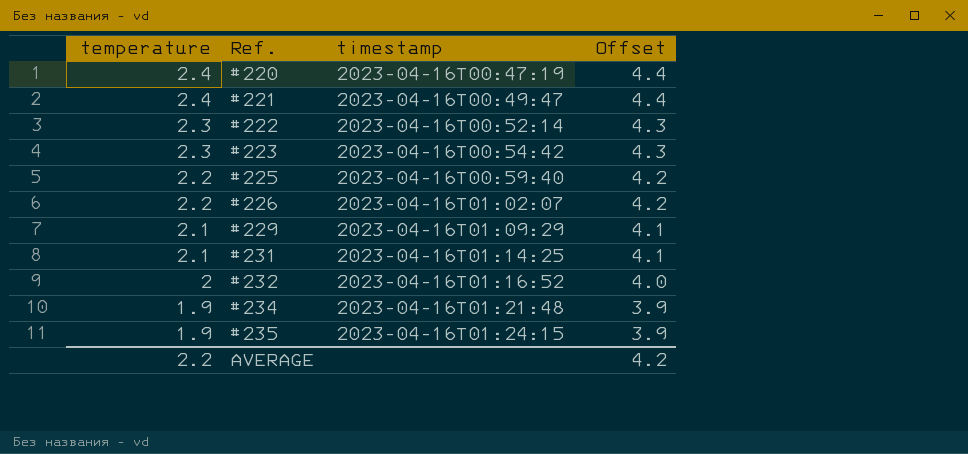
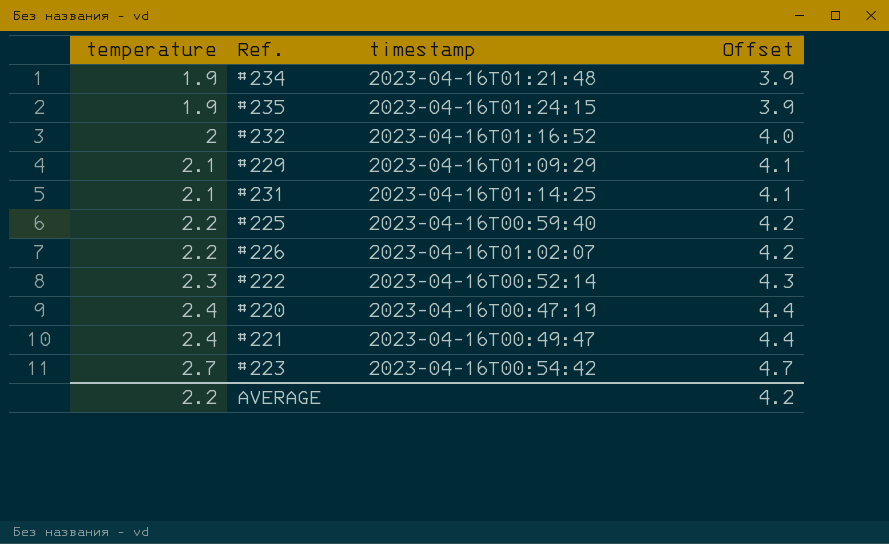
row order: temperature descending -> temperature ascending
#223 | temperature: 2.3 -> 2.7
#223 | Offset: 4.3 -> 4.7

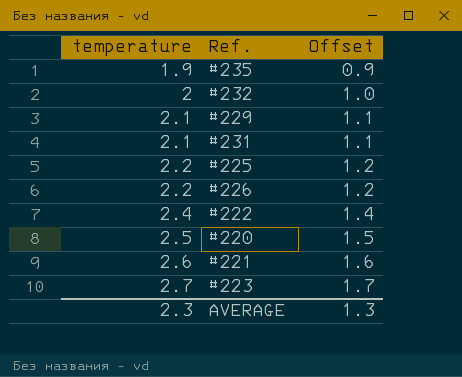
column timestamp | position: 3 -> none
column Offset | formula: [temperature] + 2 -> [temperature] - 1
row #234: 1.9 | 2023-04-16T01:21:48 | 3.9 -> none
#222 | temperature: 2.3 -> 2.4
#220 | temperature: 2.4 -> 2.5
#221 | temperature: 2.4 -> 2.6
AVERAGE | temperature: 2.2 -> 2.3
AVERAGE | Offset: 4.2 -> 1.3

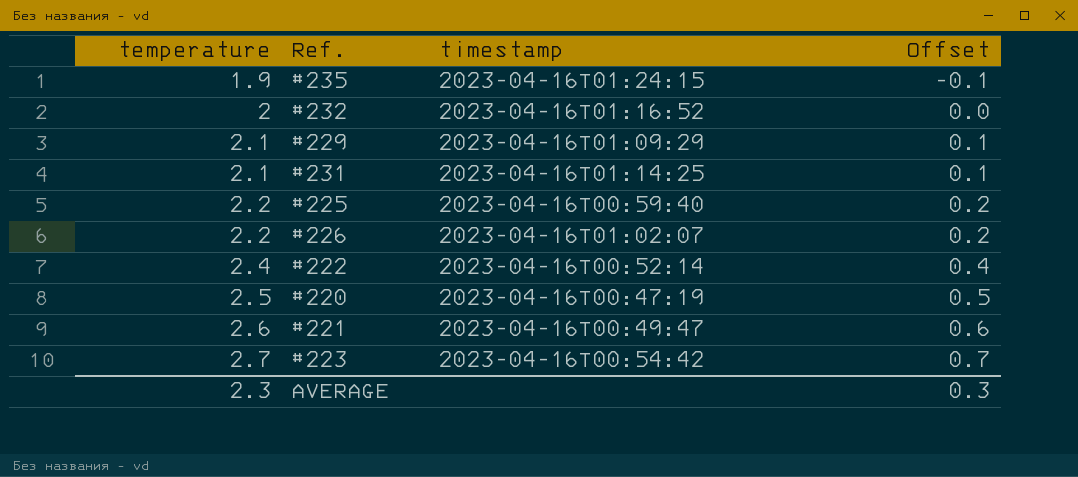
column timestamp | position: none -> 3
column Offset | formula: [temperature] - 1 -> [temperature] - 2
AVERAGE | Offset: 1.3 -> 0.3

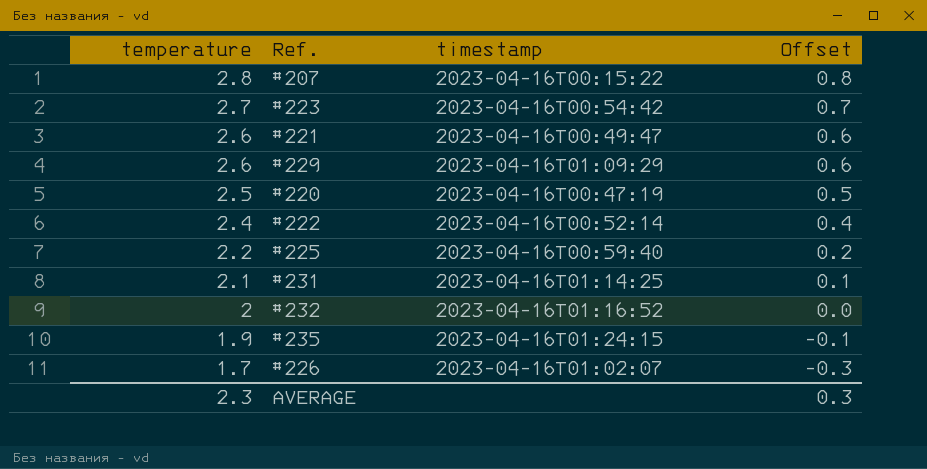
row order: temperature ascending -> temperature descending
row #207: none -> 2.8 | 2023-04-16T00:15:22 | 0.8
#229 | temperature: 2.1 -> 2.6
#229 | Offset: 0.1 -> 0.6
#226 | temperature: 2.2 -> 1.7
#226 | Offset: 0.2 -> -0.3

